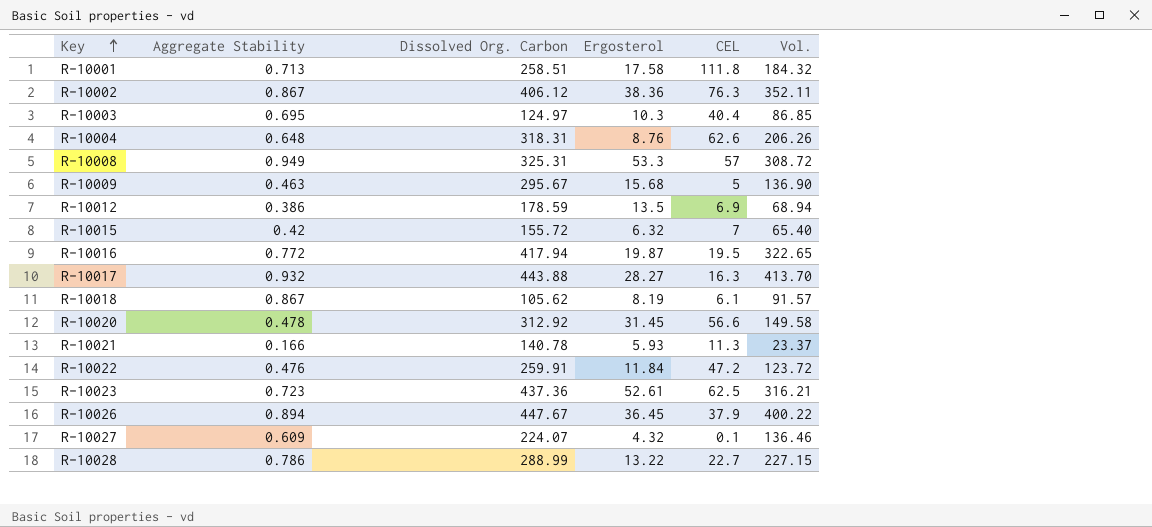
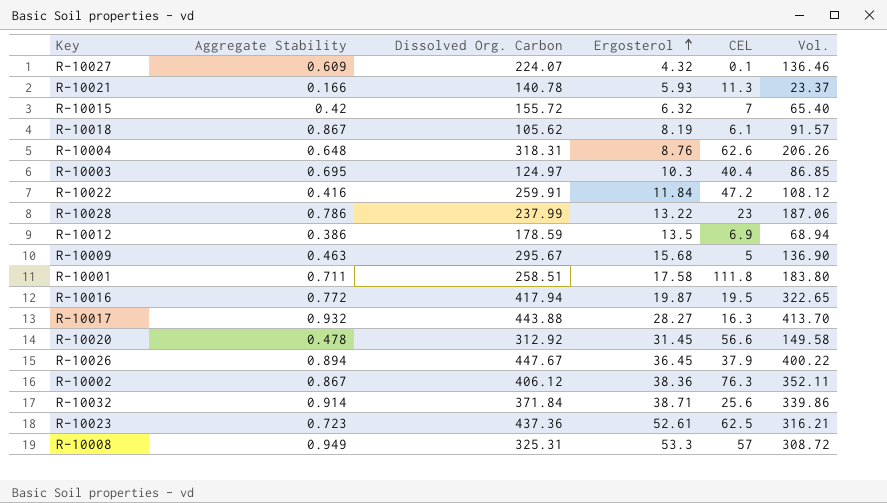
row order: Key ascending -> Ergosterol ascending
R-10022 | Aggregate Stability: 0.476 -> 0.416
R-10022 | Vol.: 123.72 -> 108.12
R-10028 | Dissolved Org. Carbon: 288.99 -> 237.99
R-10028 | CEL: 22.7 -> 23
R-10028 | Vol.: 227.15 -> 187.06
R-10001 | Aggregate Stability: 0.713 -> 0.711
R-10001 | Vol.: 184.32 -> 183.80
row R-10032: none -> 0.914 | 371.84 | 38.71 | 25.6 | 339.86

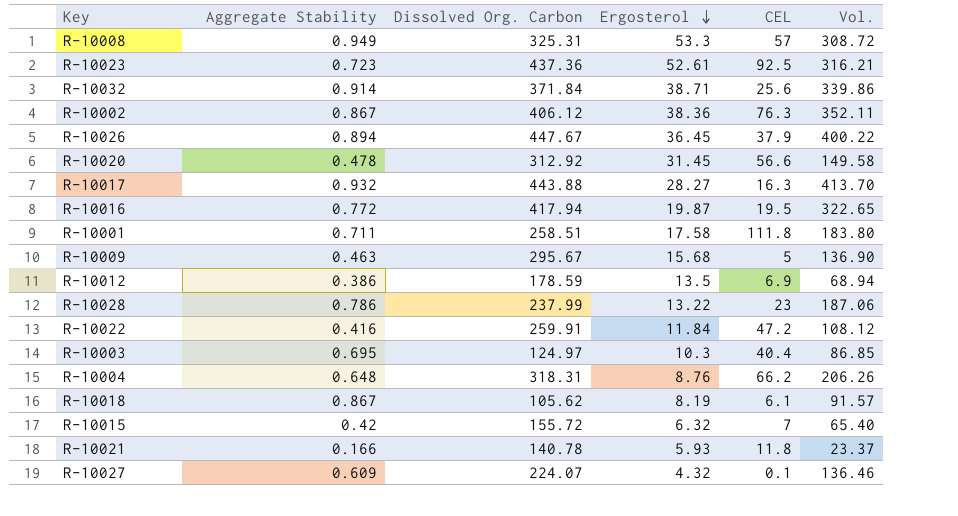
row order: Ergosterol ascending -> Ergosterol descending
R-10023 | CEL: 62.5 -> 92.5
R-10004 | CEL: 62.6 -> 66.2
R-10021 | CEL: 11.3 -> 11.8

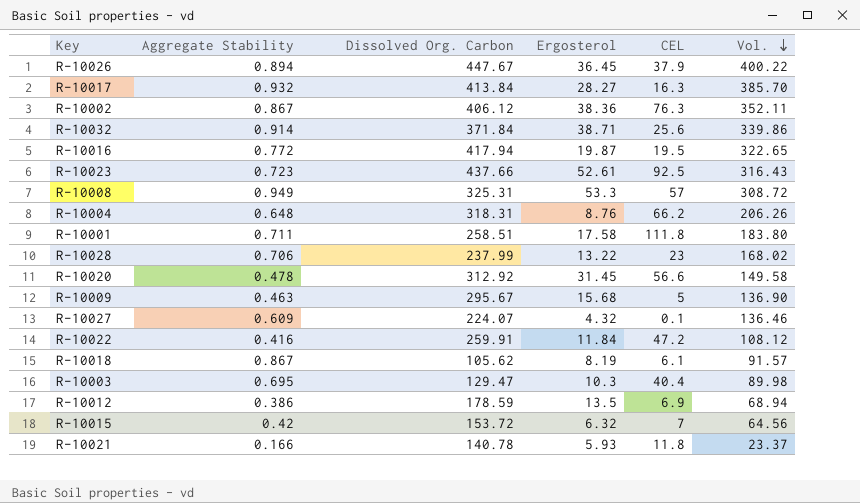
row order: Ergosterol descending -> Vol. descending
R-10017 | Dissolved Org. Carbon: 443.88 -> 413.84
R-10017 | Vol.: 413.70 -> 385.70
R-10023 | Dissolved Org. Carbon: 437.36 -> 437.66
R-10023 | Vol.: 316.21 -> 316.43
R-10028 | Aggregate Stability: 0.786 -> 0.706
R-10028 | Vol.: 187.06 -> 168.02
R-10003 | Dissolved Org. Carbon: 124.97 -> 129.47
R-10003 | Vol.: 86.85 -> 89.98
R-10015 | Dissolved Org. Carbon: 155.72 -> 153.72
R-10015 | Vol.: 65.40 -> 64.56

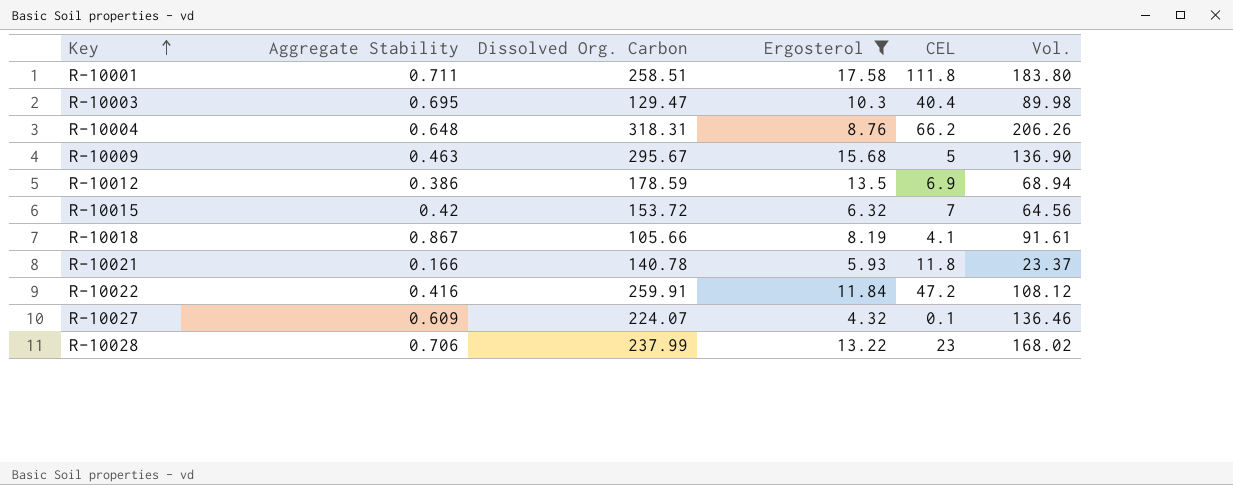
filter: none -> Ergosterol <= 17.58
row order: Vol. descending -> Key ascending
R-10018 | Dissolved Org. Carbon: 105.62 -> 105.66
R-10018 | CEL: 6.1 -> 4.1
R-10018 | Vol.: 91.57 -> 91.61

